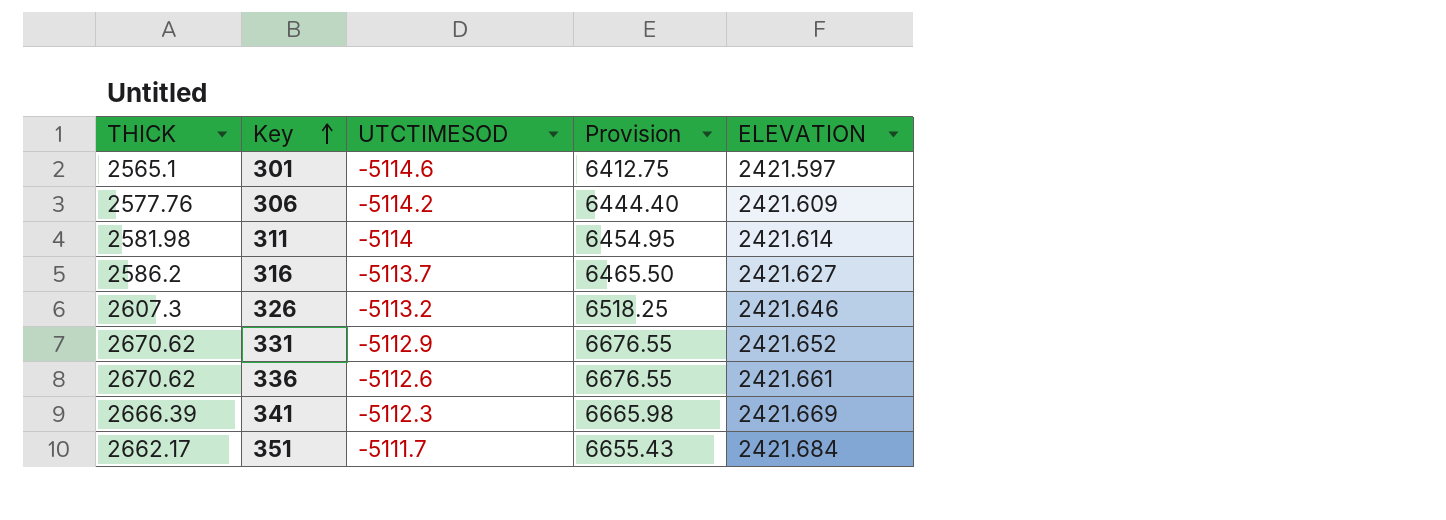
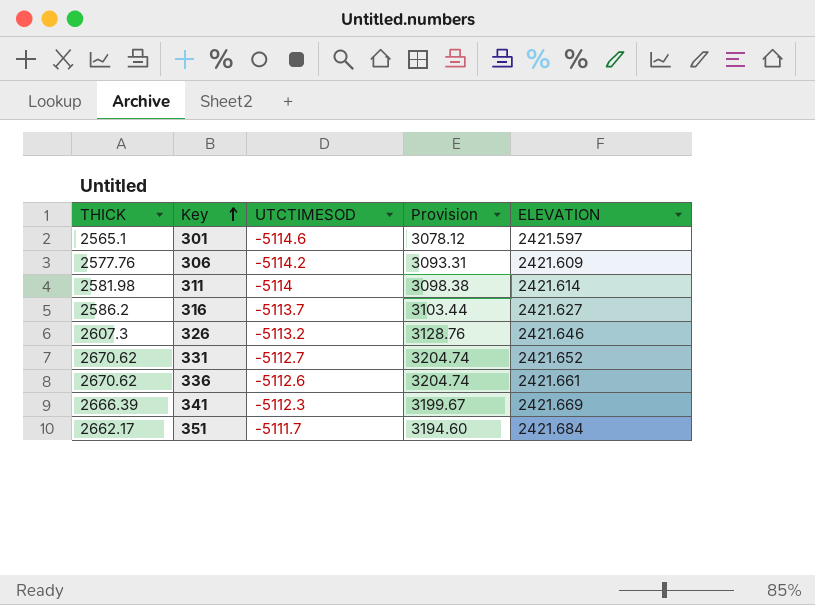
column Provision | formula: [THICK] * 2.5 -> [THICK] * 1.2
331 | UTCTIMESOD: -5112.9 -> -5112.7

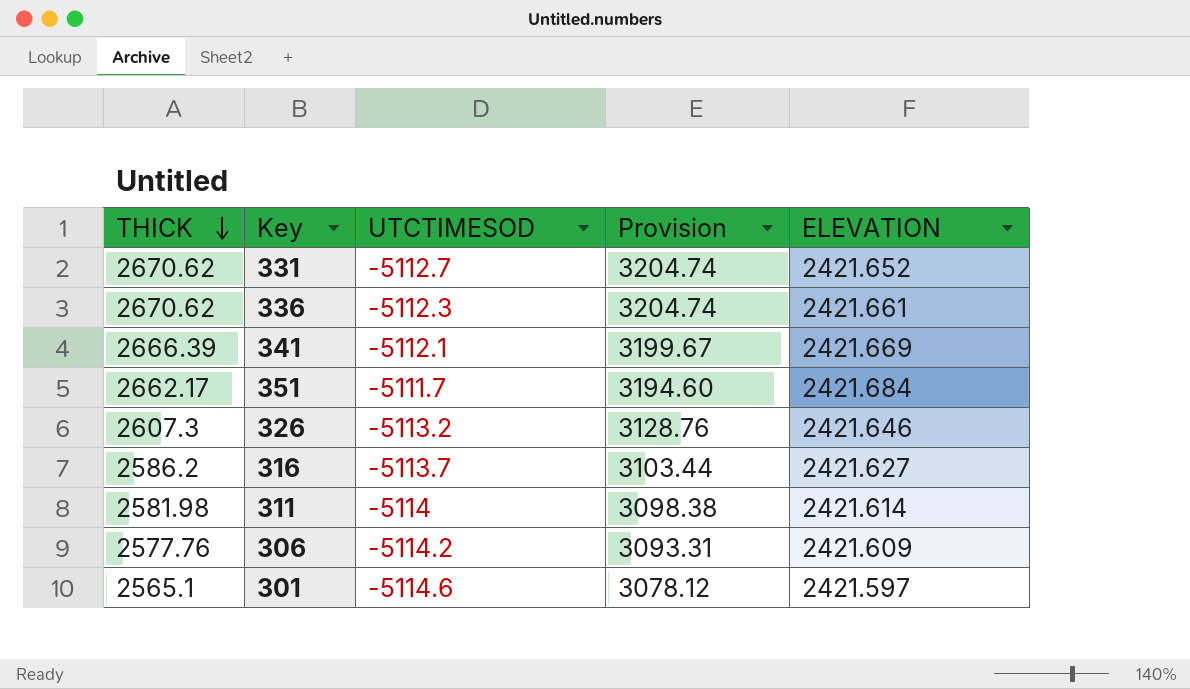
row order: Key ascending -> THICK descending
336 | UTCTIMESOD: -5112.6 -> -5112.3
341 | UTCTIMESOD: -5112.3 -> -5112.1

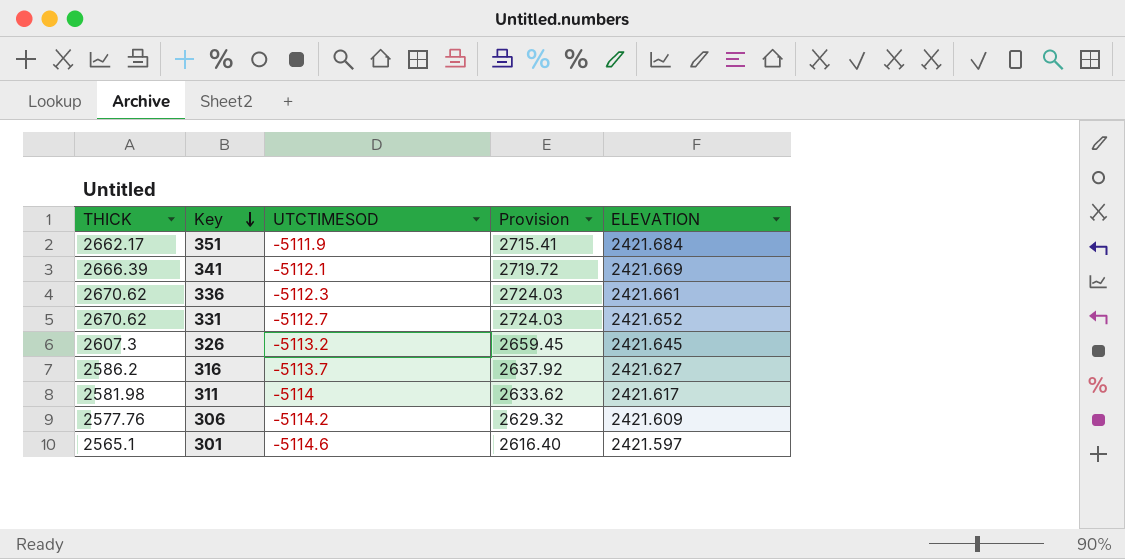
row order: THICK descending -> Key descending
column Provision | formula: [THICK] * 1.2 -> [THICK] * 1.02
351 | UTCTIMESOD: -5111.7 -> -5111.9
326 | ELEVATION: 2421.646 -> 2421.645
311 | ELEVATION: 2421.614 -> 2421.617

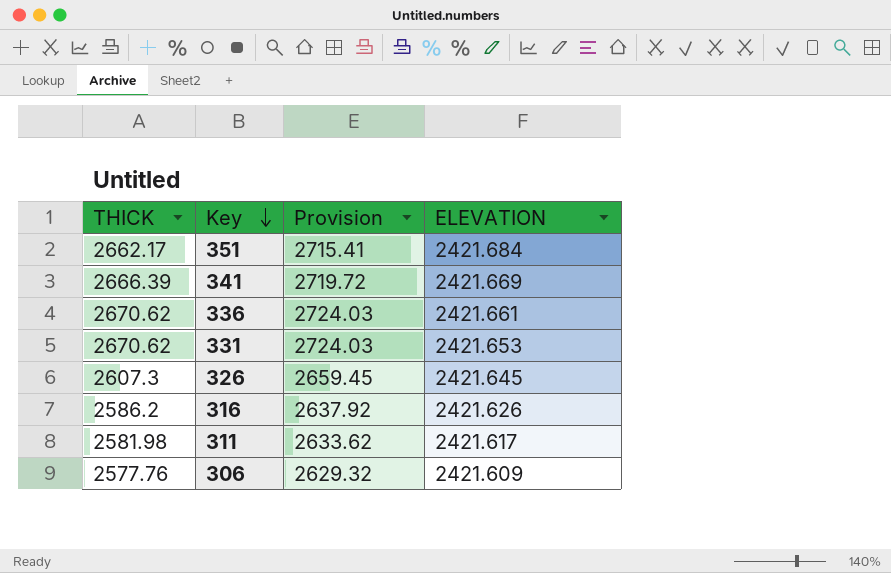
column UTCTIMESOD | position: 3 -> none
row 301: 2565.1 | -5114.6 | 2616.40 | 2421.597 -> none
331 | ELEVATION: 2421.652 -> 2421.653
316 | ELEVATION: 2421.627 -> 2421.626

